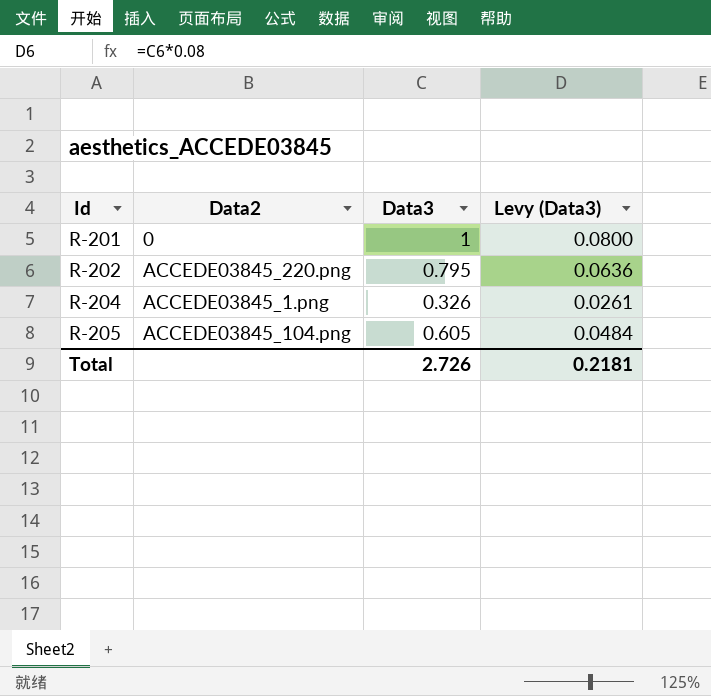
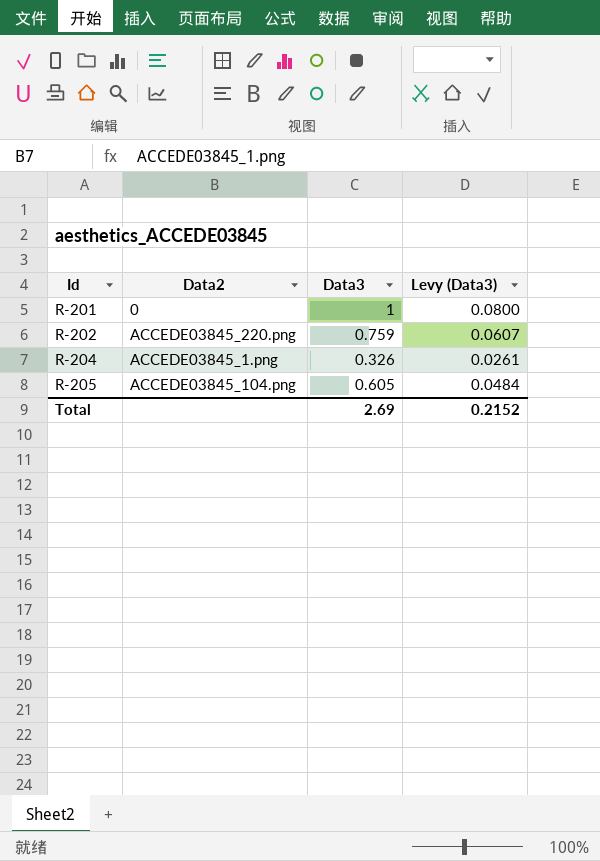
R-202 | Data3: 0.795 -> 0.759
R-202 | Levy (Data3): 0.0636 -> 0.0607
Total | Data3: 2.726 -> 2.69
Total | Levy (Data3): 0.2181 -> 0.2152

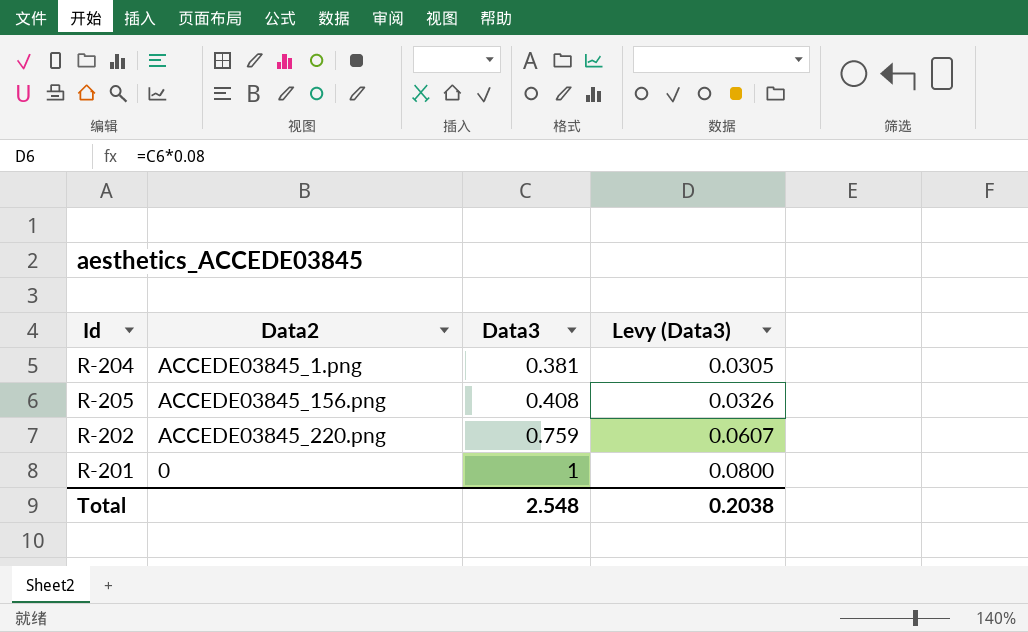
row order: Id ascending -> Data3 ascending
R-204 | Data3: 0.326 -> 0.381
R-204 | Levy (Data3): 0.0261 -> 0.0305
R-205 | Data2: ACCEDE03845_104.png -> ACCEDE03845_156.png
R-205 | Data3: 0.605 -> 0.408
R-205 | Levy (Data3): 0.0484 -> 0.0326
Total | Data3: 2.69 -> 2.548
Total | Levy (Data3): 0.2152 -> 0.2038

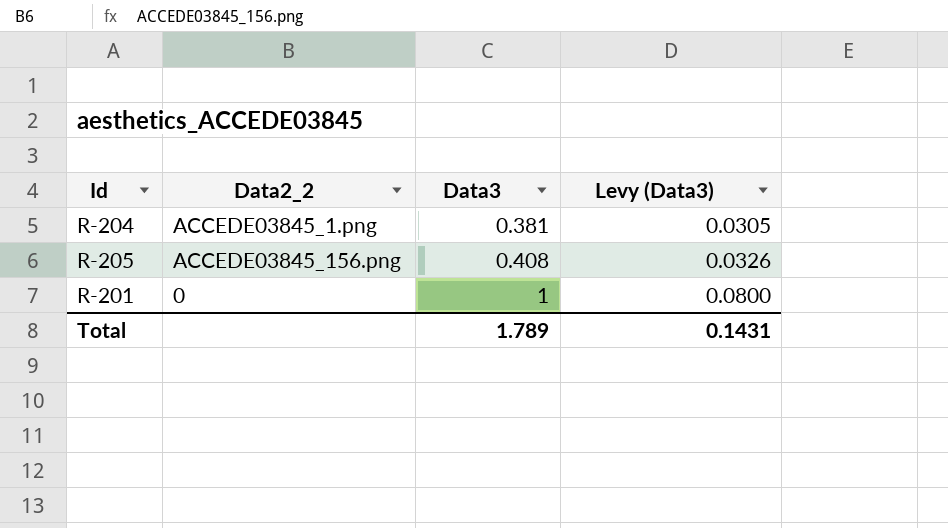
column name: Data2 -> Data2_2
row R-202: ACCEDE03845_220.png | 0.759 | 0.0607 -> none
Total | Data3: 2.548 -> 1.789
Total | Levy (Data3): 0.2038 -> 0.1431

